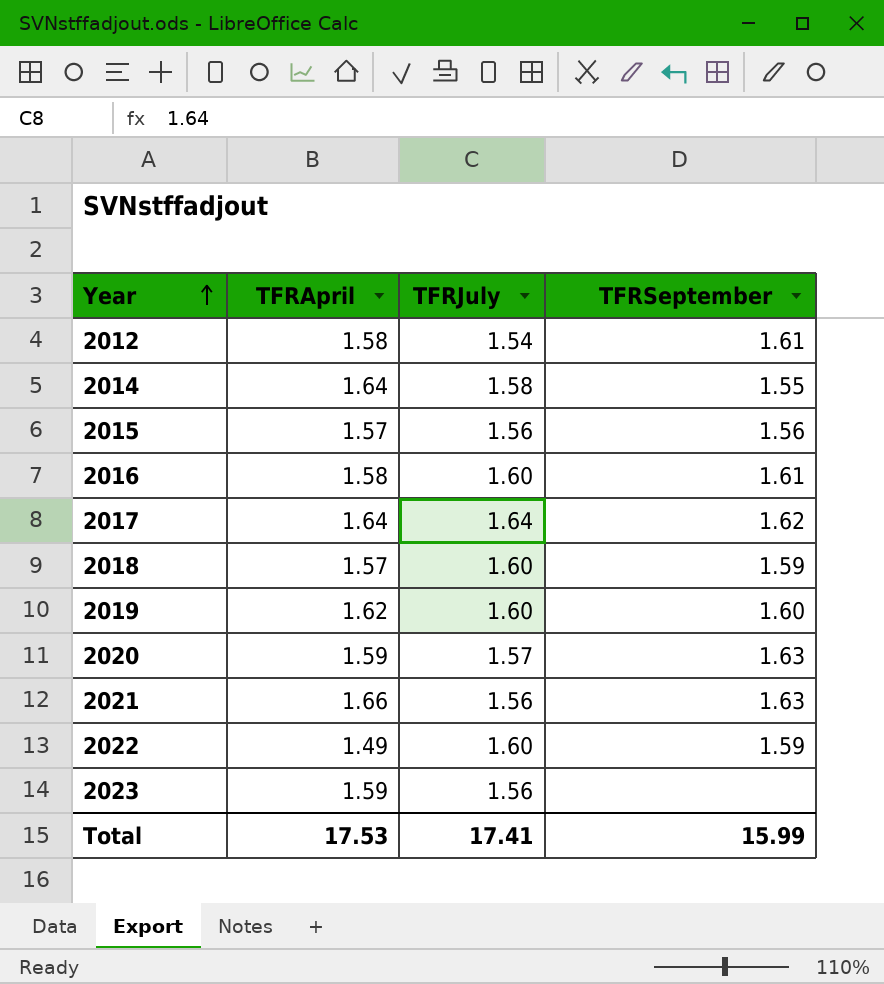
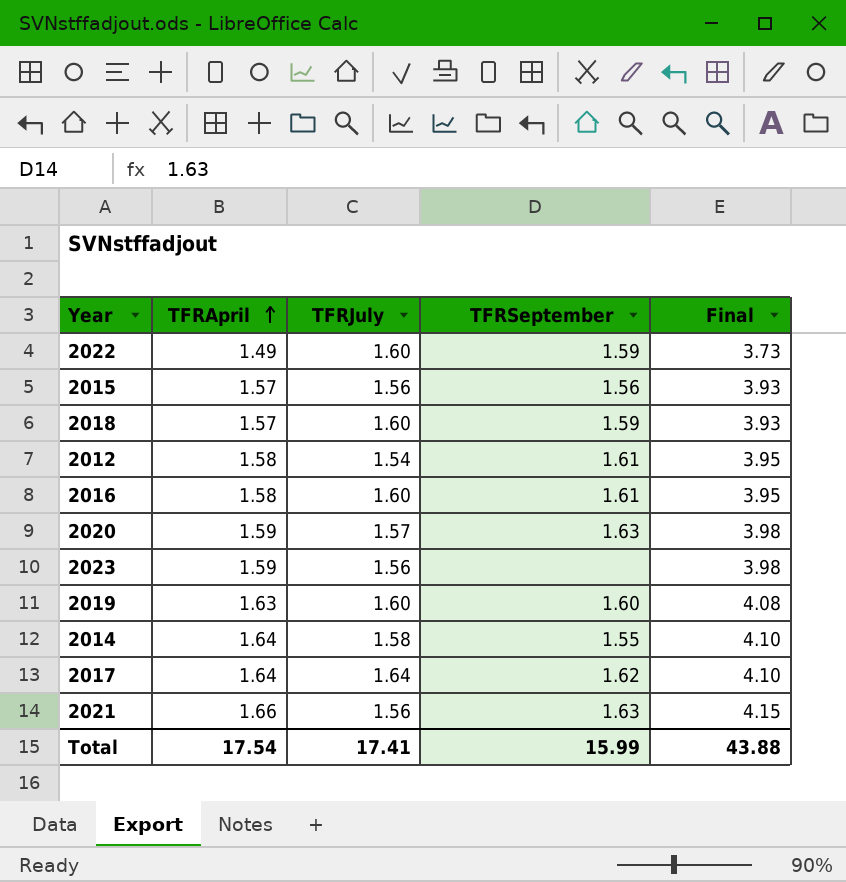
row order: Year ascending -> TFRApril ascending
column Final | formula: none -> [TFRApril] * 2.5
2019 | TFRApril: 1.62 -> 1.63
Total | TFRApril: 17.53 -> 17.54

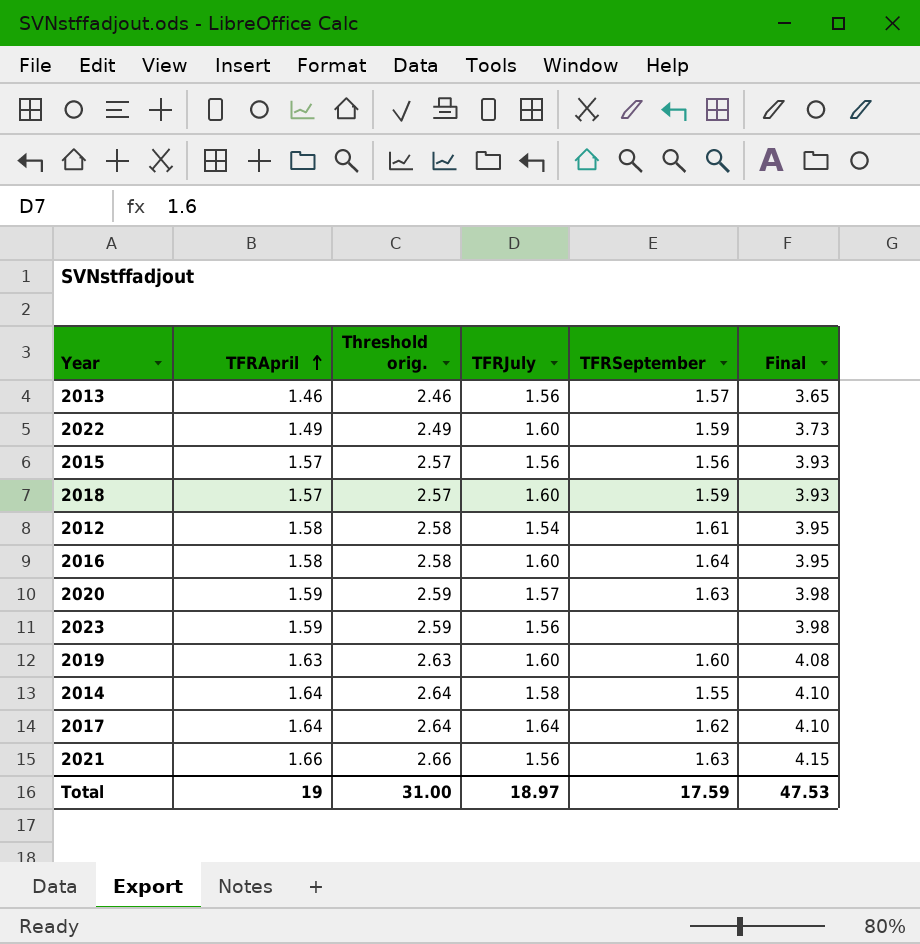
column Threshold orig. | formula: none -> [TFRApril] + 1
row 2013: none -> 1.46 | 2.46 | 1.56 | 1.57 | 3.65
2016 | TFRSeptember: 1.61 -> 1.64
Total | TFRApril: 17.54 -> 19
Total | TFRJuly: 17.41 -> 18.97
Total | TFRSeptember: 15.99 -> 17.59
Total | Final: 43.88 -> 47.53

